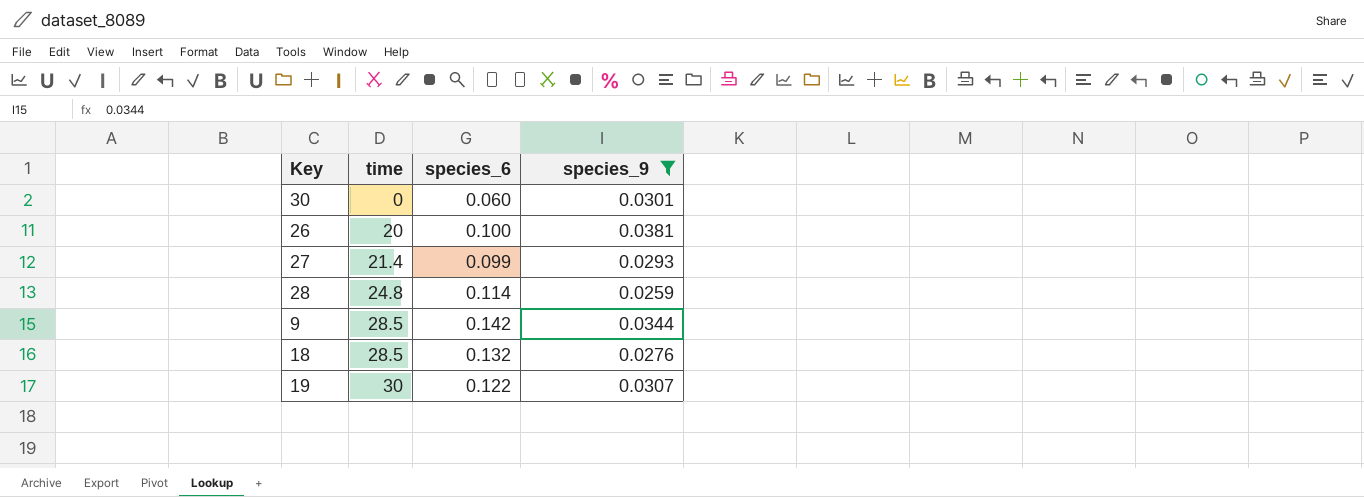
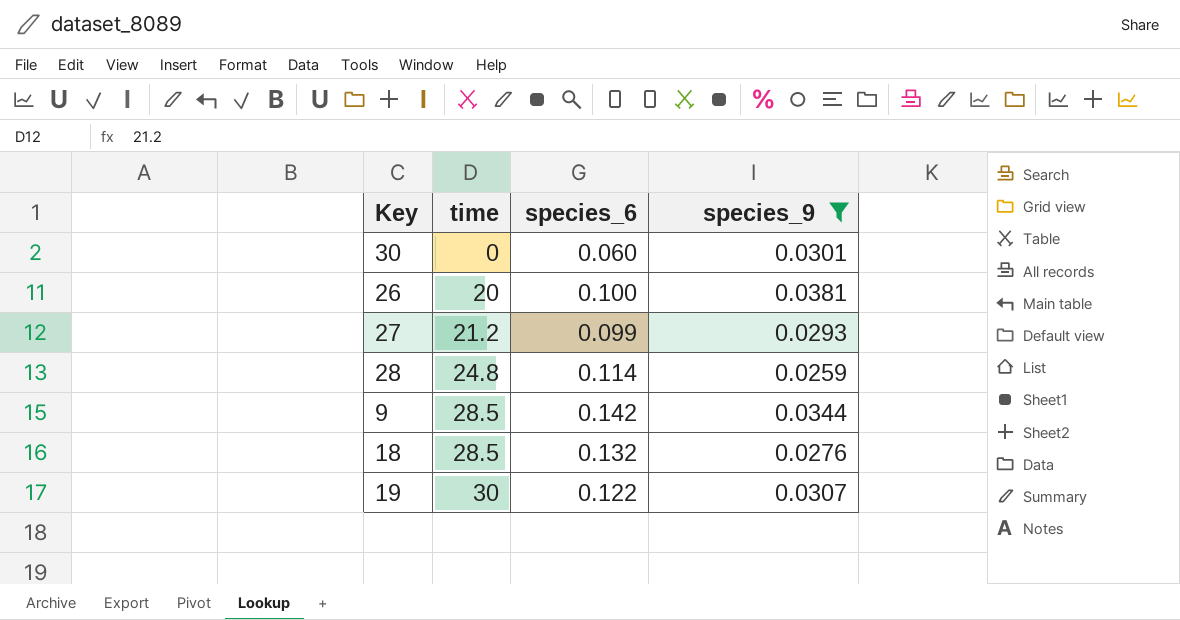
27 | time: 21.4 -> 21.2

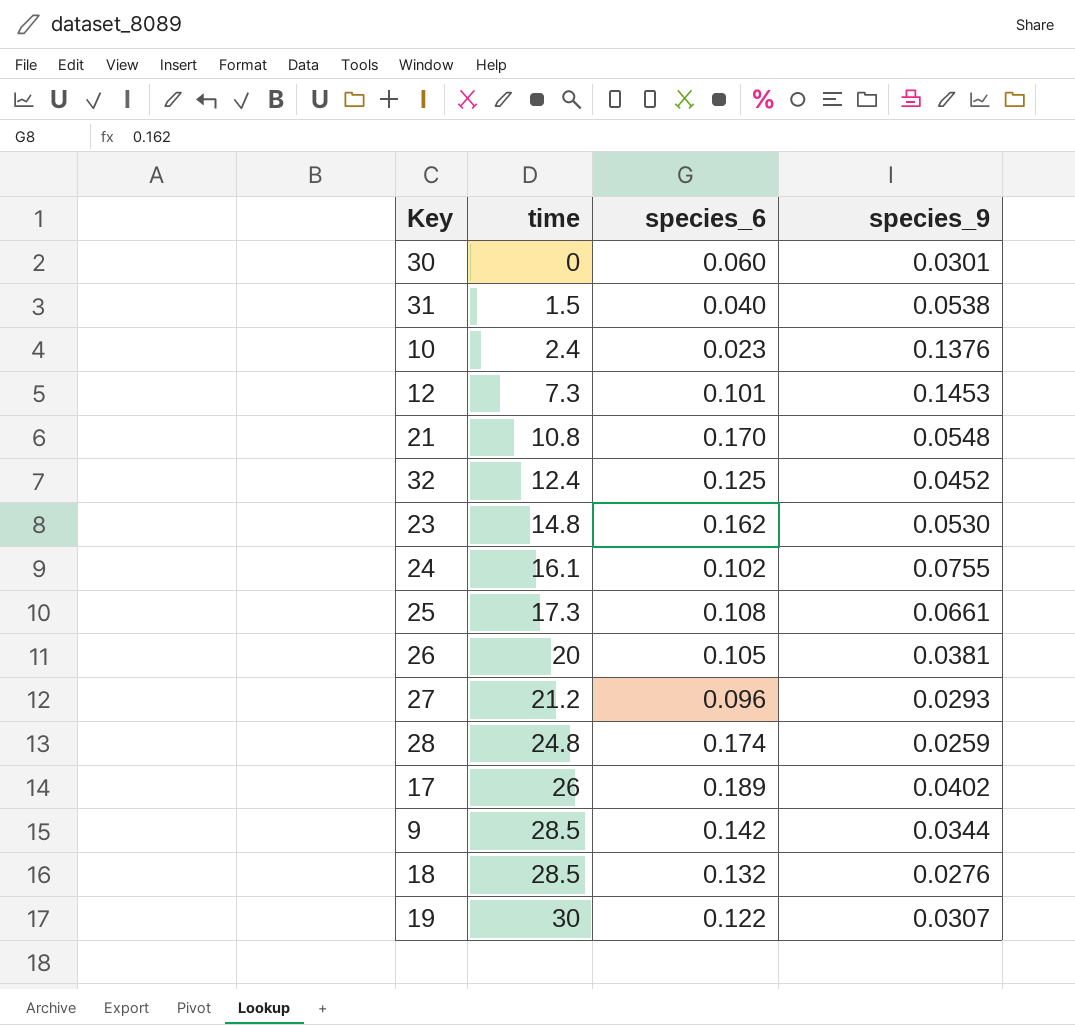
filter: species_9 <= 0.0381 -> none
26 | species_6: 0.100 -> 0.105
27 | species_6: 0.099 -> 0.096
28 | species_6: 0.114 -> 0.174

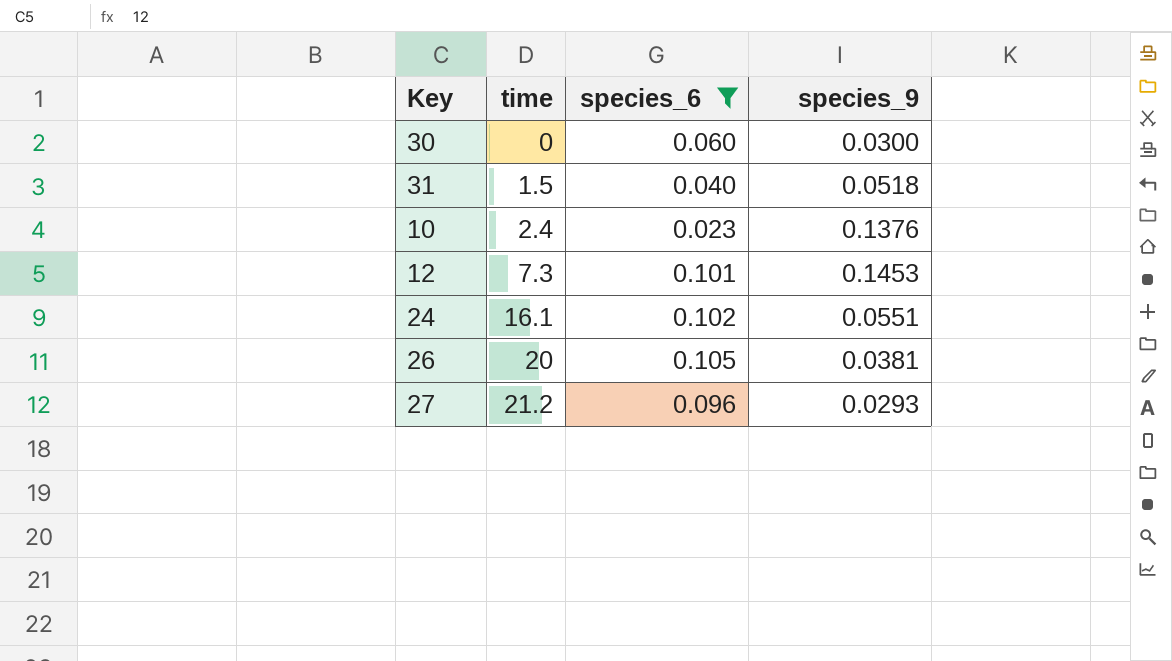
filter: none -> species_6 <= 0.105
30 | species_9: 0.0301 -> 0.0300
31 | species_9: 0.0538 -> 0.0518
24 | species_9: 0.0755 -> 0.0551

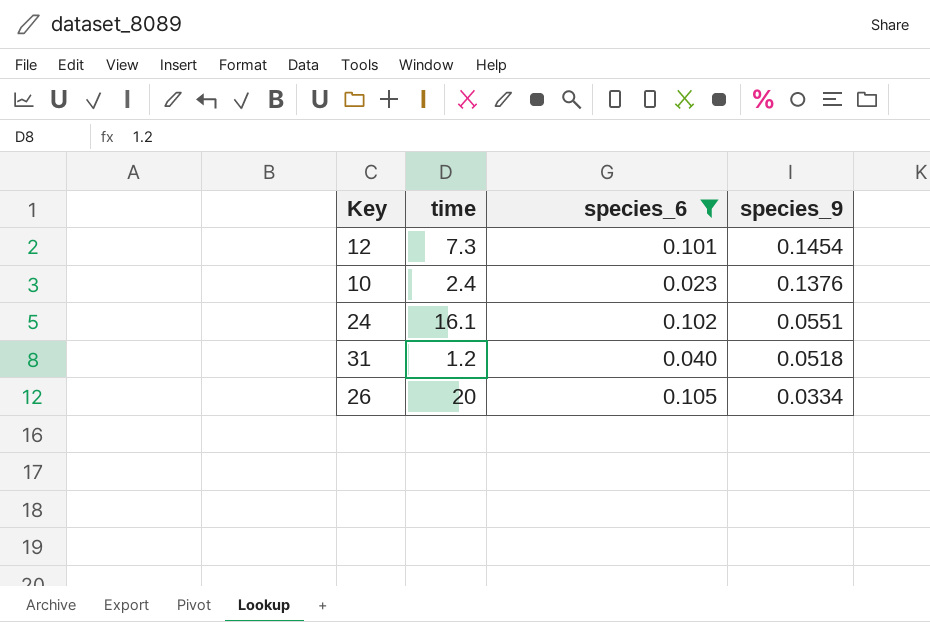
row order: time ascending -> species_9 descending
row 30: 0 | 0.060 | 0.0300 -> none
row 27: 21.2 | 0.096 | 0.0293 -> none
12 | species_9: 0.1453 -> 0.1454
31 | time: 1.5 -> 1.2
26 | species_9: 0.0381 -> 0.0334

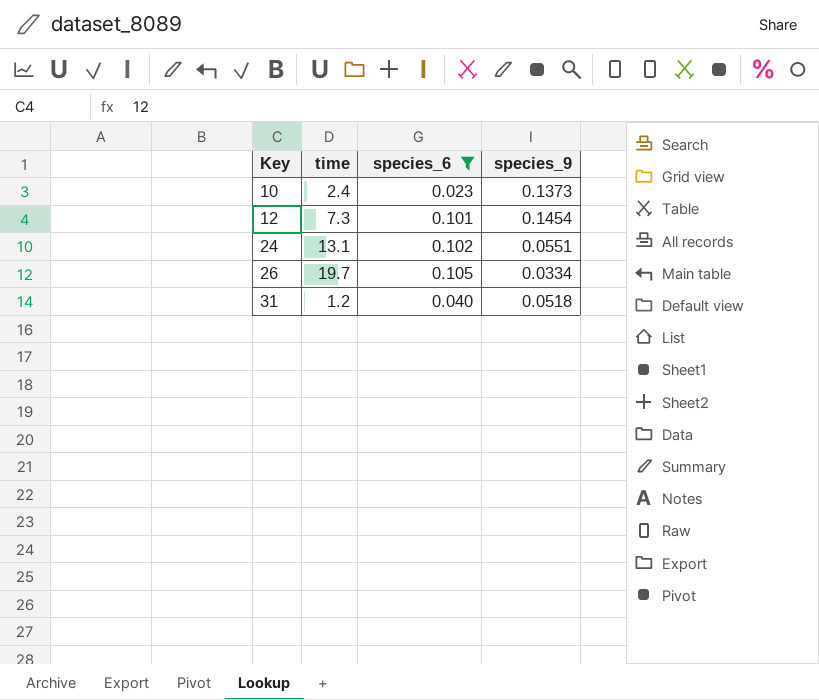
row order: species_9 descending -> Key ascending
10 | species_9: 0.1376 -> 0.1373
24 | time: 16.1 -> 13.1
26 | time: 20 -> 19.7

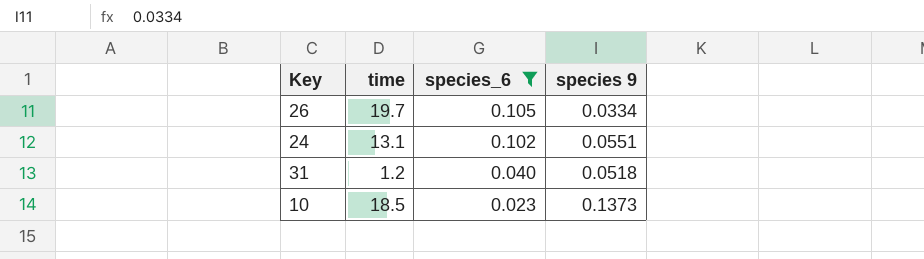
row order: Key ascending -> species_6 descending
column name: species_9 -> species 9
row 12: 7.3 | 0.101 | 0.1454 -> none
10 | time: 2.4 -> 18.5

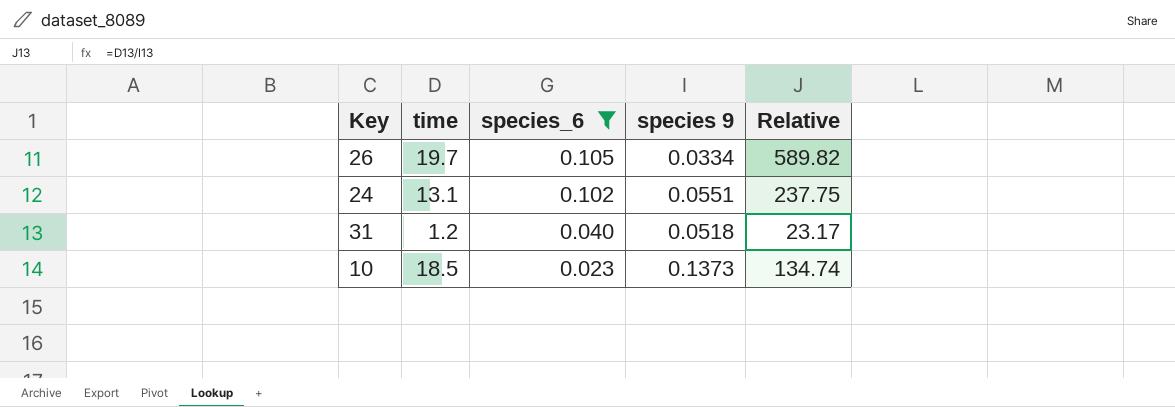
column Relative | formula: none -> [time] / [species 9]

